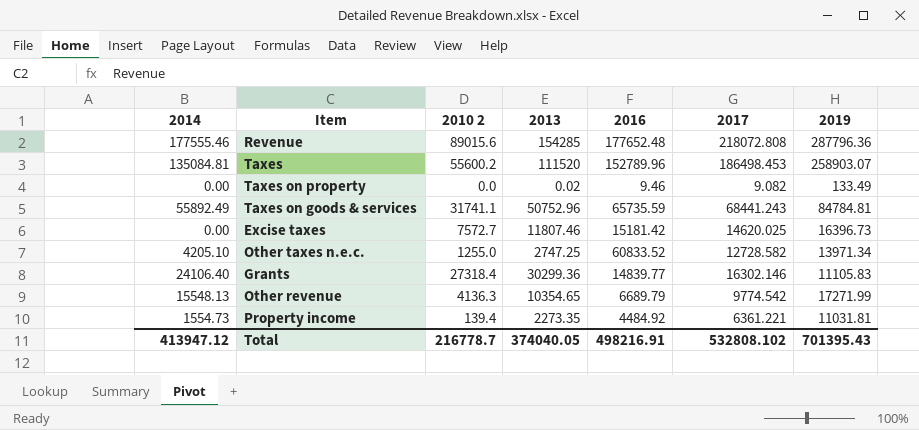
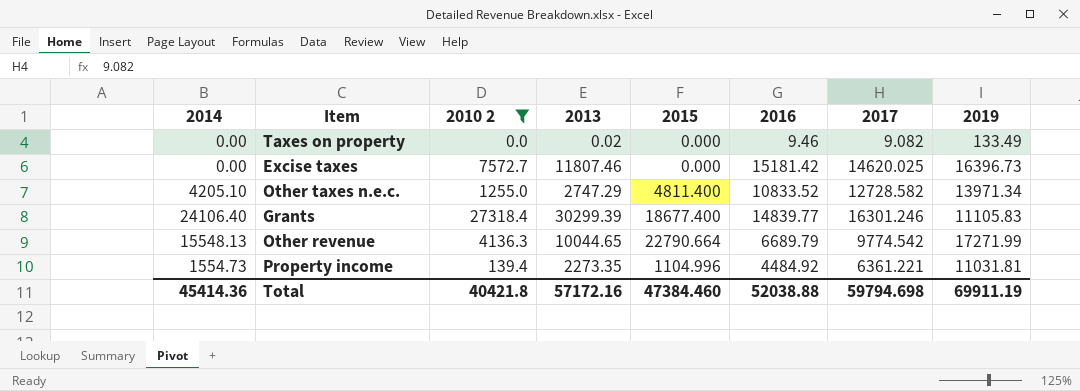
filter: none -> 2010 2 <= 27318.4
column 2015 | position: none -> 5
Other taxes n.e.c. | 2013: 2747.25 -> 2747.29
Other taxes n.e.c. | 2016: 60833.52 -> 10833.52
Grants | 2013: 30299.36 -> 30299.39
Grants | 2017: 16302.146 -> 16301.246
Other revenue | 2013: 10354.65 -> 10044.65
Total | 2014: 413947.12 -> 45414.36
Total | 2010 2: 216778.7 -> 40421.8
Total | 2013: 374040.05 -> 57172.16
Total | 2016: 498216.91 -> 52038.88
Total | 2017: 532808.102 -> 59794.698
Total | 2019: 701395.43 -> 69911.19

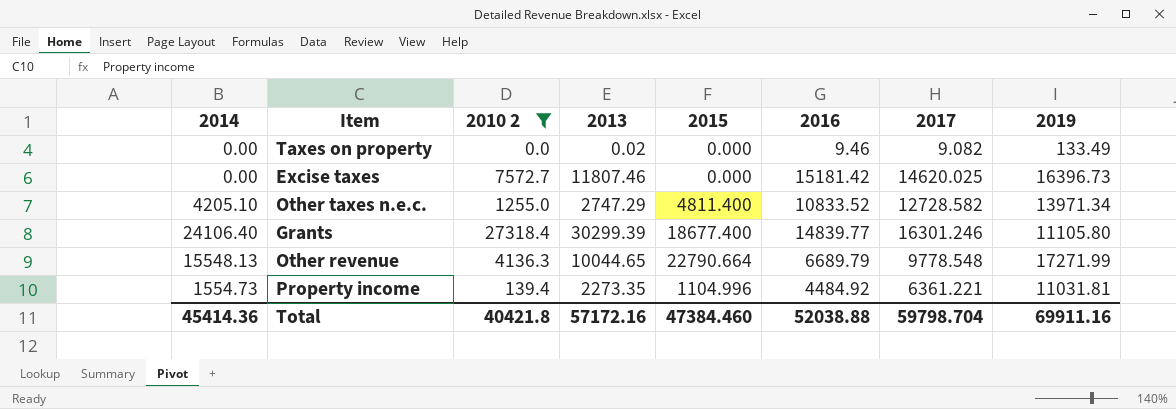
Grants | 2019: 11105.83 -> 11105.80
Other revenue | 2017: 9774.542 -> 9778.548
Total | 2017: 59794.698 -> 59798.704
Total | 2019: 69911.19 -> 69911.16

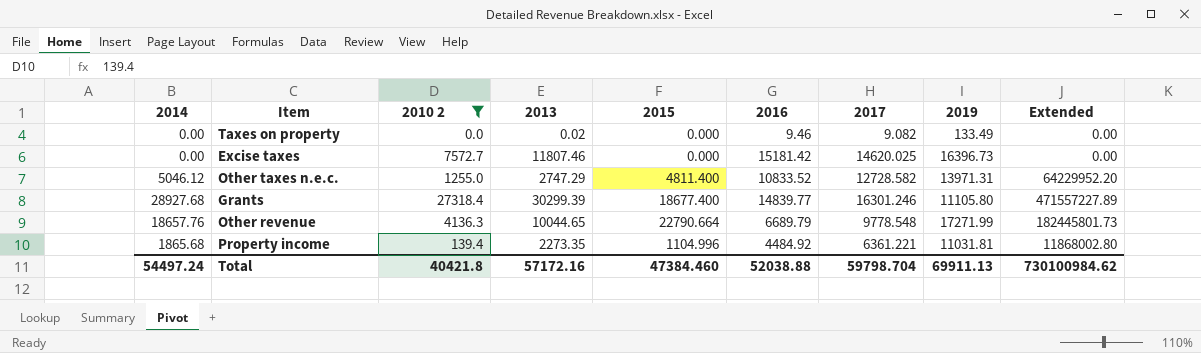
column Extended | formula: none -> [2014] * [2017]
Other taxes n.e.c. | 2014: 4205.10 -> 5046.12
Other taxes n.e.c. | 2019: 13971.34 -> 13971.31
Grants | 2014: 24106.40 -> 28927.68
Other revenue | 2014: 15548.13 -> 18657.76
Property income | 2014: 1554.73 -> 1865.68
Total | 2014: 45414.36 -> 54497.24
Total | 2019: 69911.16 -> 69911.13

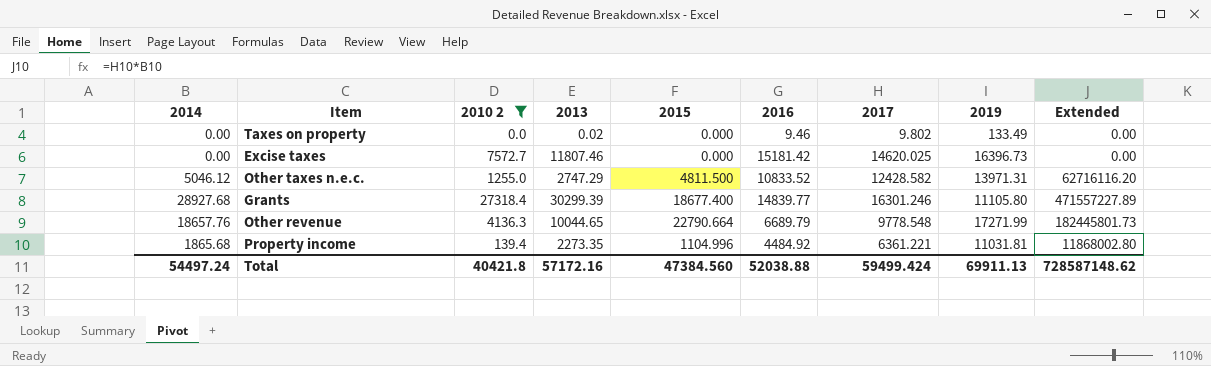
Taxes on property | 2017: 9.082 -> 9.802
Other taxes n.e.c. | 2015: 4811.400 -> 4811.500
Other taxes n.e.c. | 2017: 12728.582 -> 12428.582
Other taxes n.e.c. | Extended: 64229952.20 -> 62716116.20
Total | 2015: 47384.460 -> 47384.560
Total | 2017: 59798.704 -> 59499.424
Total | Extended: 730100984.62 -> 728587148.62

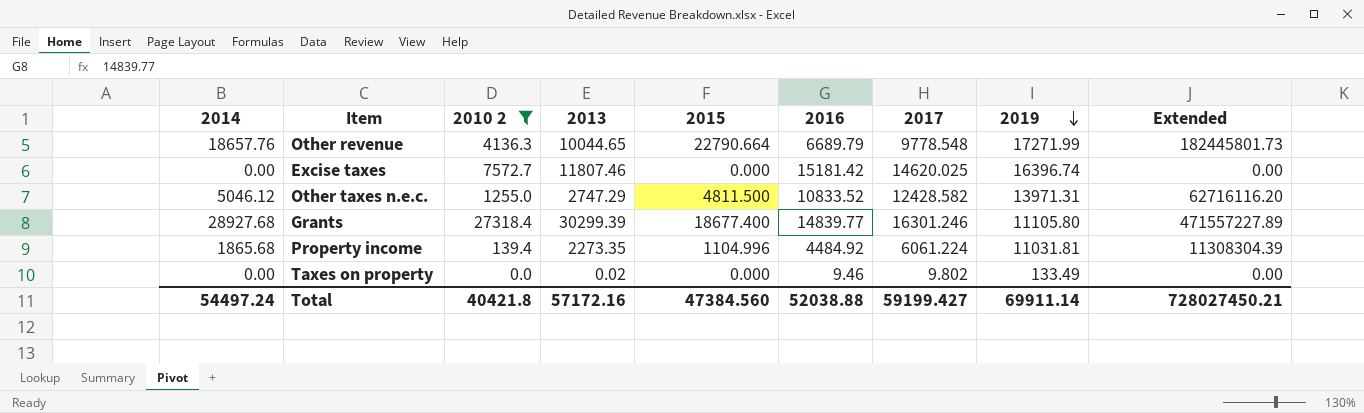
row order: none -> 2019 descending
Excise taxes | 2019: 16396.73 -> 16396.74
Property income | 2017: 6361.221 -> 6061.224
Property income | Extended: 11868002.80 -> 11308304.39
Total | 2017: 59499.424 -> 59199.427
Total | 2019: 69911.13 -> 69911.14
Total | Extended: 728587148.62 -> 728027450.21

